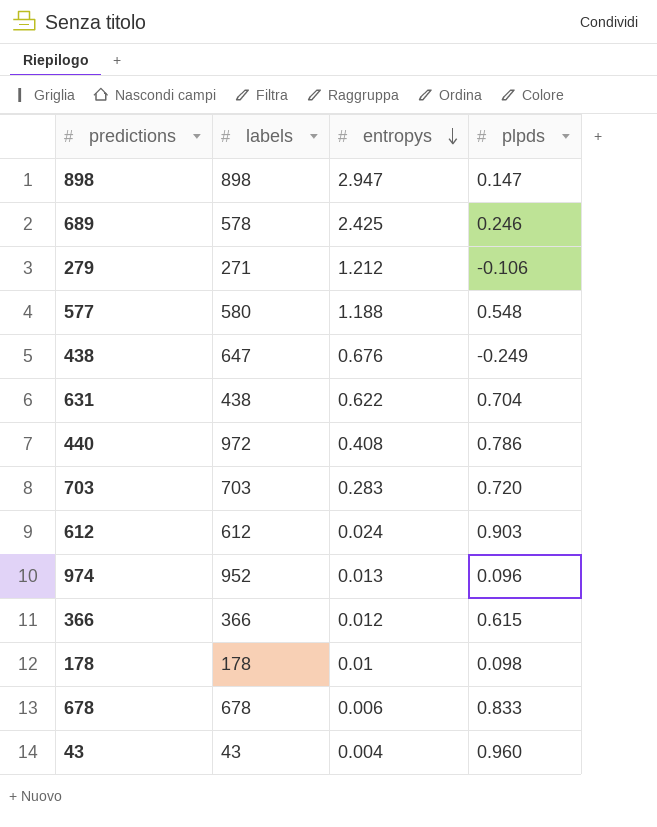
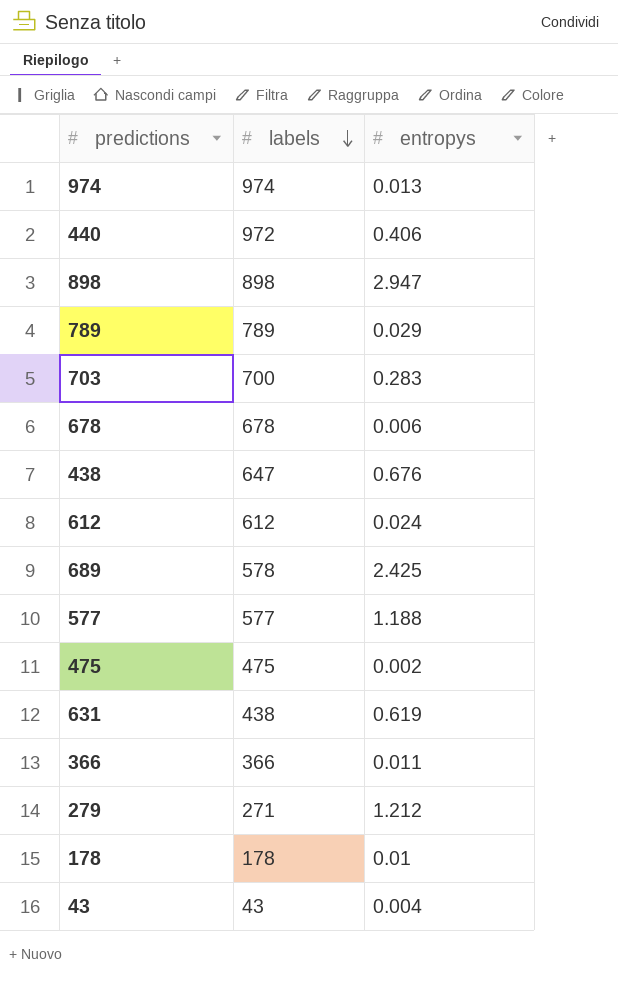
row order: entropys descending -> labels descending
column plpds | position: 4 -> none
974 | labels: 952 -> 974
440 | entropys: 0.408 -> 0.406
row 789: none -> 789 | 0.029
703 | labels: 703 -> 700
577 | labels: 580 -> 577
row 475: none -> 475 | 0.002
631 | entropys: 0.622 -> 0.619
366 | entropys: 0.012 -> 0.011

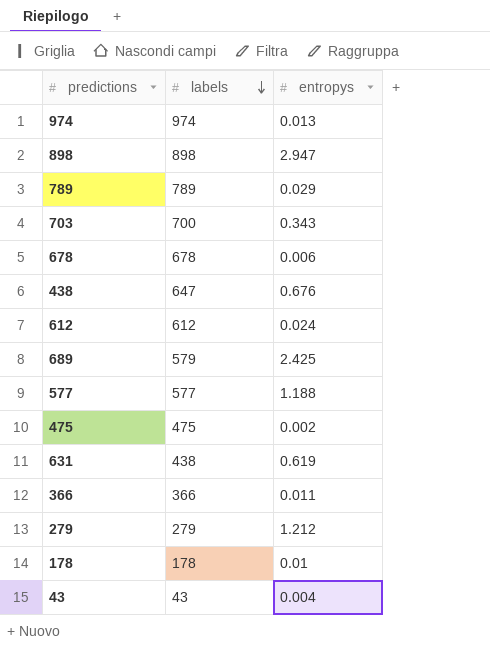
row 440: 972 | 0.406 -> none
703 | entropys: 0.283 -> 0.343
689 | labels: 578 -> 579
279 | labels: 271 -> 279

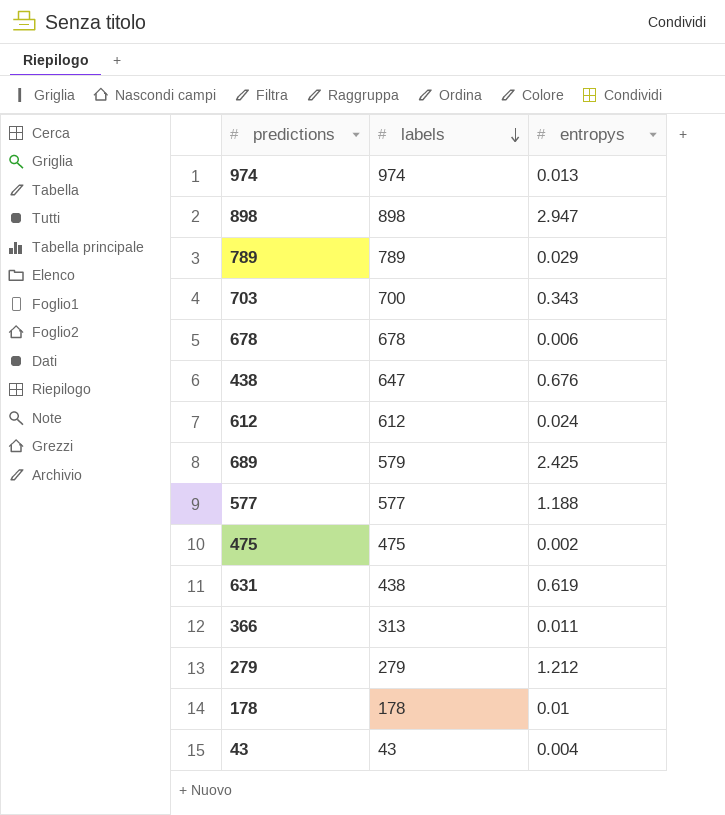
366 | labels: 366 -> 313

